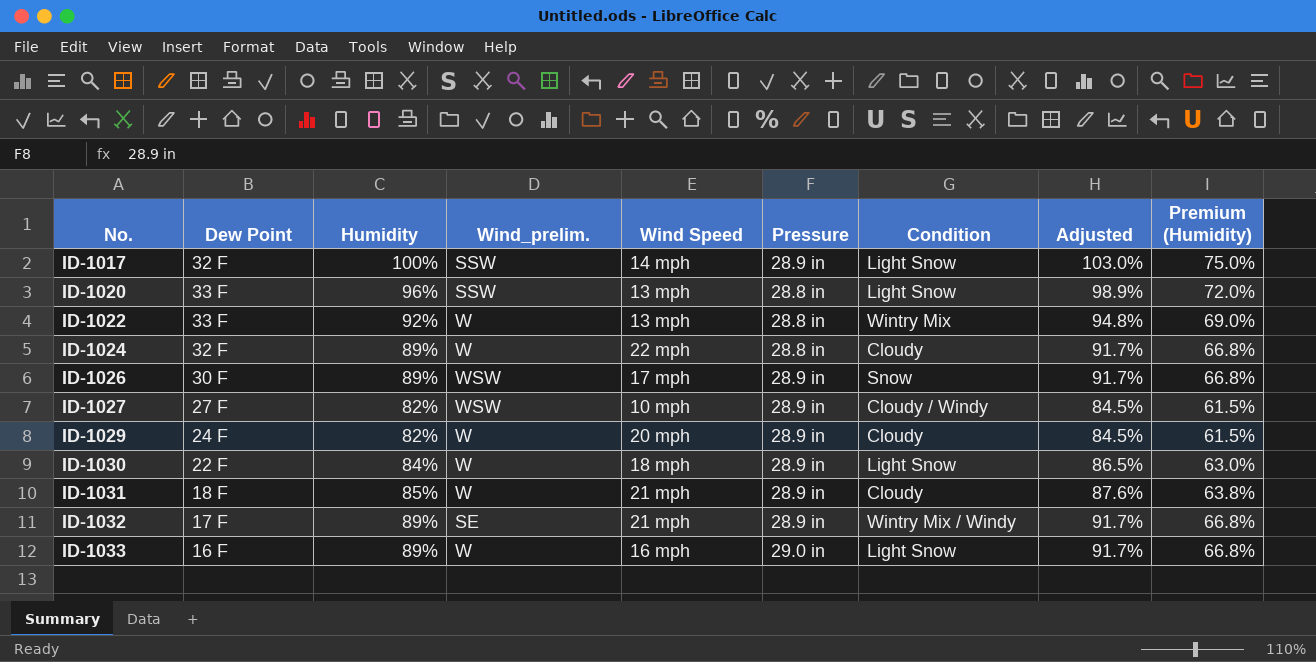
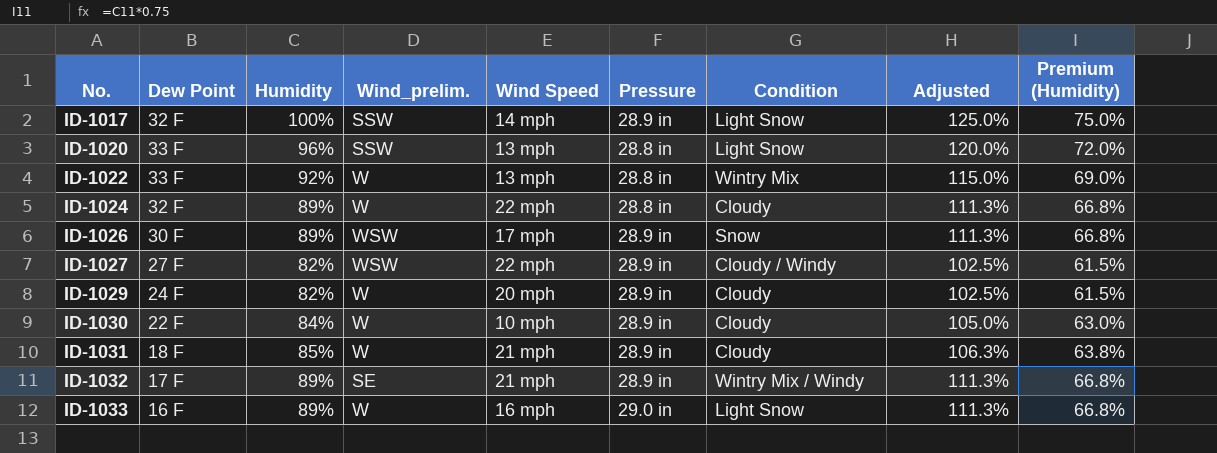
column Adjusted | formula: [Humidity] * 1.03 -> [Humidity] * 1.25
ID-1027 | Wind Speed: 10 mph -> 22 mph
ID-1030 | Wind Speed: 18 mph -> 10 mph
ID-1030 | Condition: Light Snow -> Cloudy

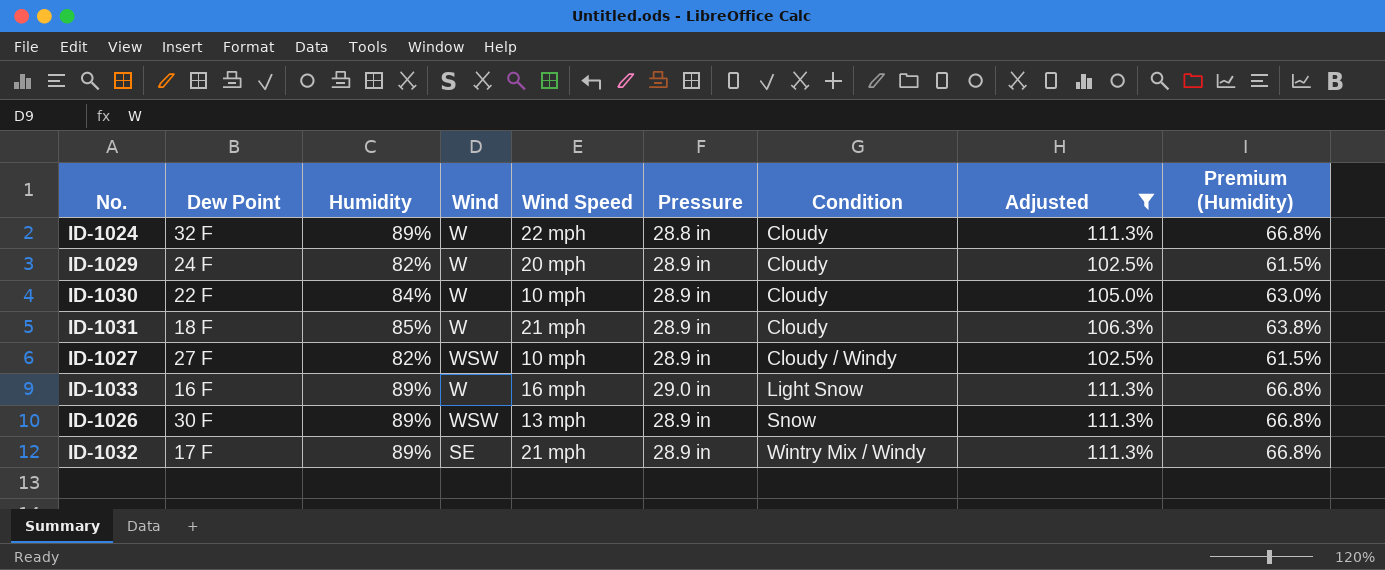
filter: none -> Adjusted <= 111.3%
row order: No. ascending -> Condition ascending
column name: Wind_prelim. -> Wind
ID-1027 | Wind Speed: 22 mph -> 10 mph
ID-1026 | Wind Speed: 17 mph -> 13 mph

